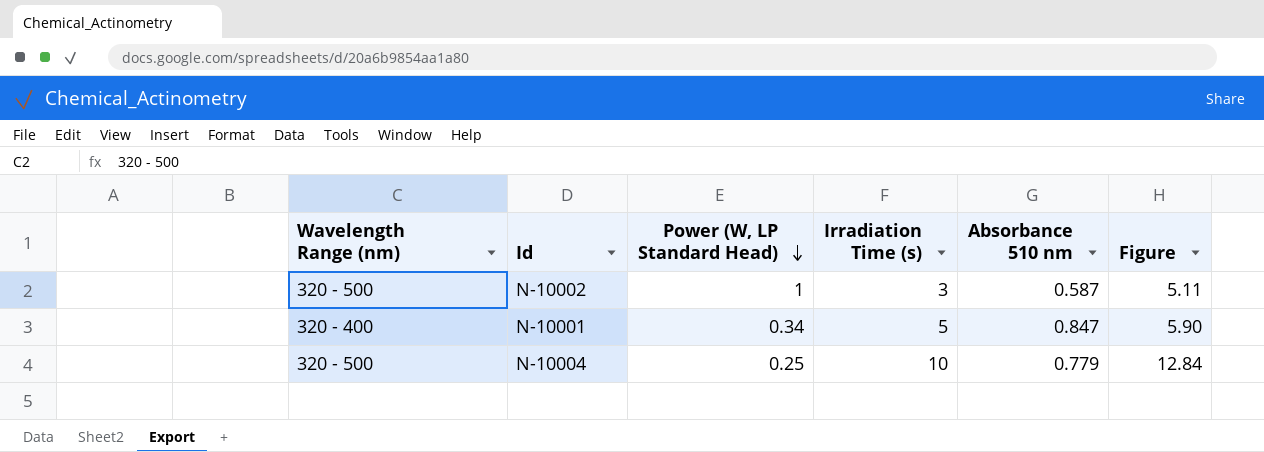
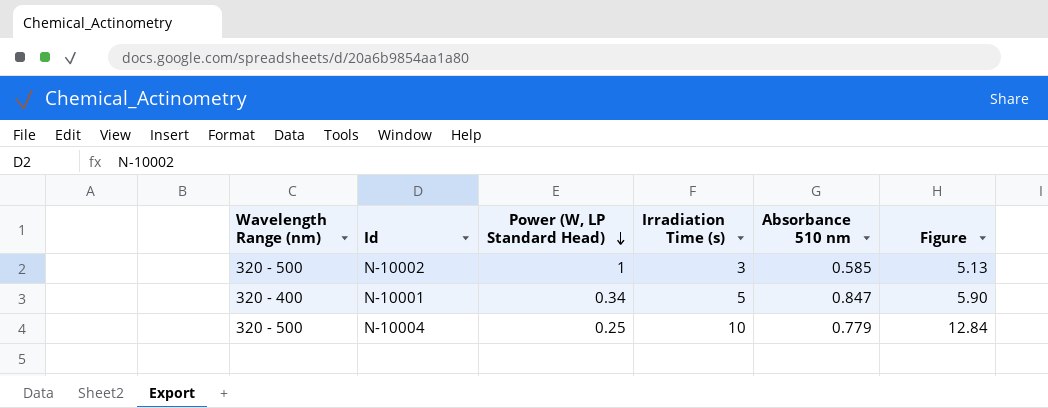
N-10002 | Absorbance 510 nm: 0.587 -> 0.585
N-10002 | Figure: 5.11 -> 5.13

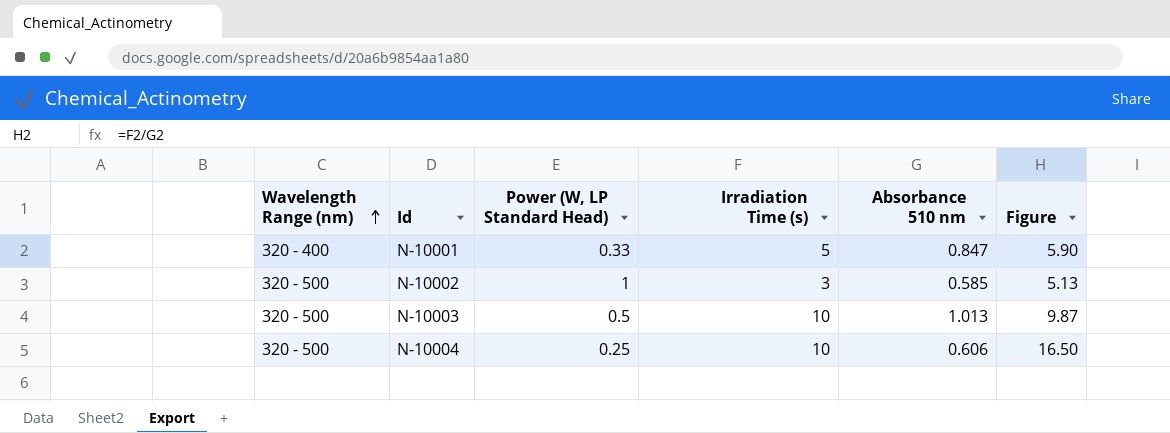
row order: Power (W, LP Standard Head) descending -> Wavelength Range (nm) ascending
N-10001 | Power (W, LP Standard Head): 0.34 -> 0.33
row N-10003: none -> 320 - 500 | 0.5 | 10 | 1.013 | 9.87
N-10004 | Absorbance 510 nm: 0.779 -> 0.606
N-10004 | Figure: 12.84 -> 16.50

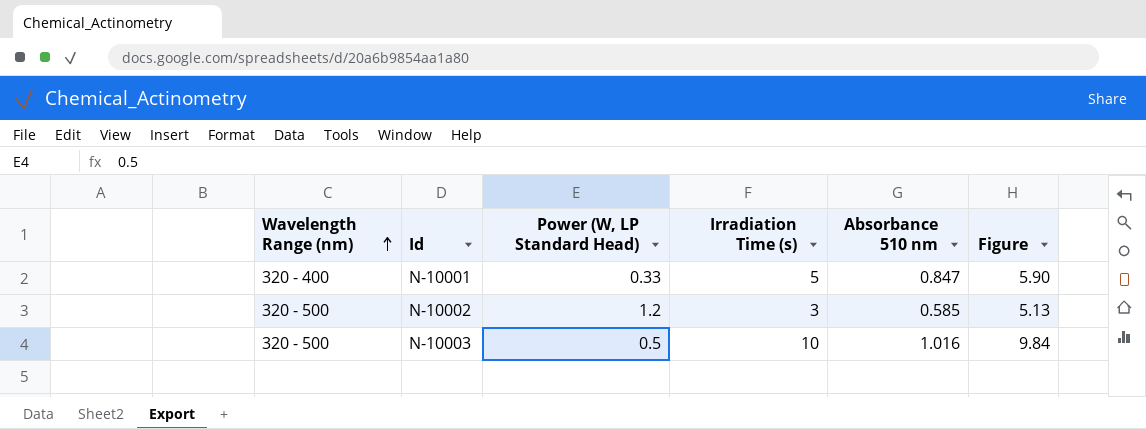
row N-10004: 320 - 500 | 0.25 | 10 | 0.606 | 16.50 -> none
N-10002 | Power (W, LP Standard Head): 1 -> 1.2
N-10003 | Absorbance 510 nm: 1.013 -> 1.016
N-10003 | Figure: 9.87 -> 9.84

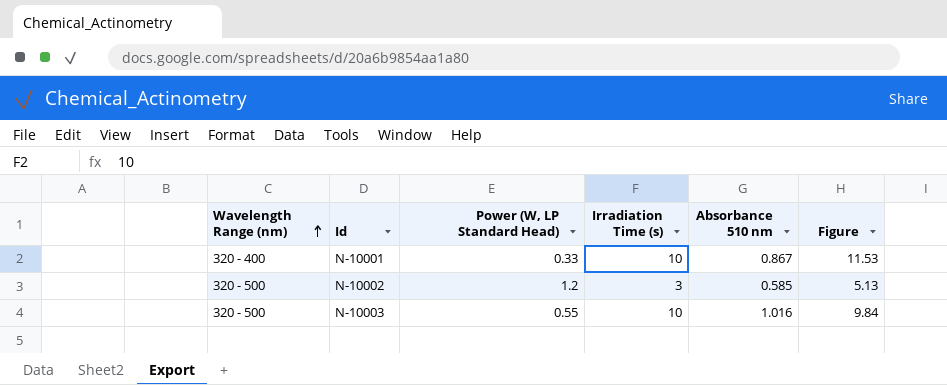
N-10001 | Irradiation Time (s): 5 -> 10
N-10001 | Absorbance 510 nm: 0.847 -> 0.867
N-10001 | Figure: 5.90 -> 11.53
N-10003 | Power (W, LP Standard Head): 0.5 -> 0.55

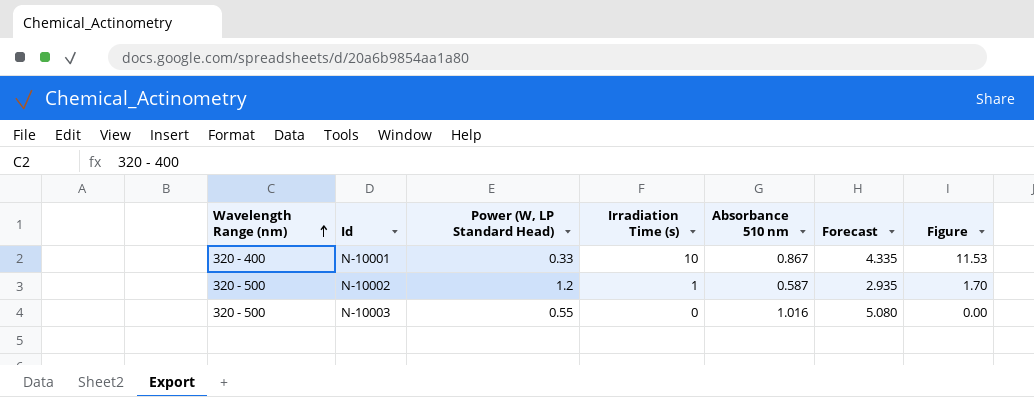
column Forecast | formula: none -> [Absorbance 510 nm] * 5
N-10002 | Irradiation Time (s): 3 -> 1
N-10002 | Absorbance 510 nm: 0.585 -> 0.587
N-10002 | Figure: 5.13 -> 1.70
N-10003 | Irradiation Time (s): 10 -> 0
N-10003 | Figure: 9.84 -> 0.00

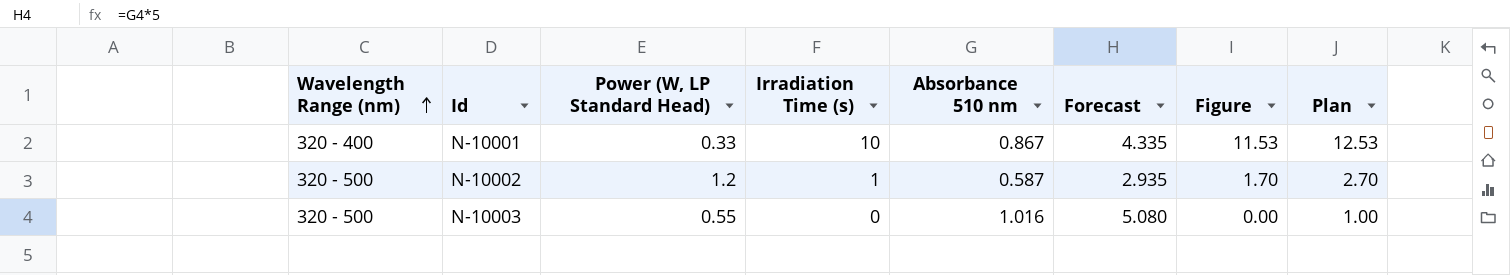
column Plan | formula: none -> [Figure] + 1

